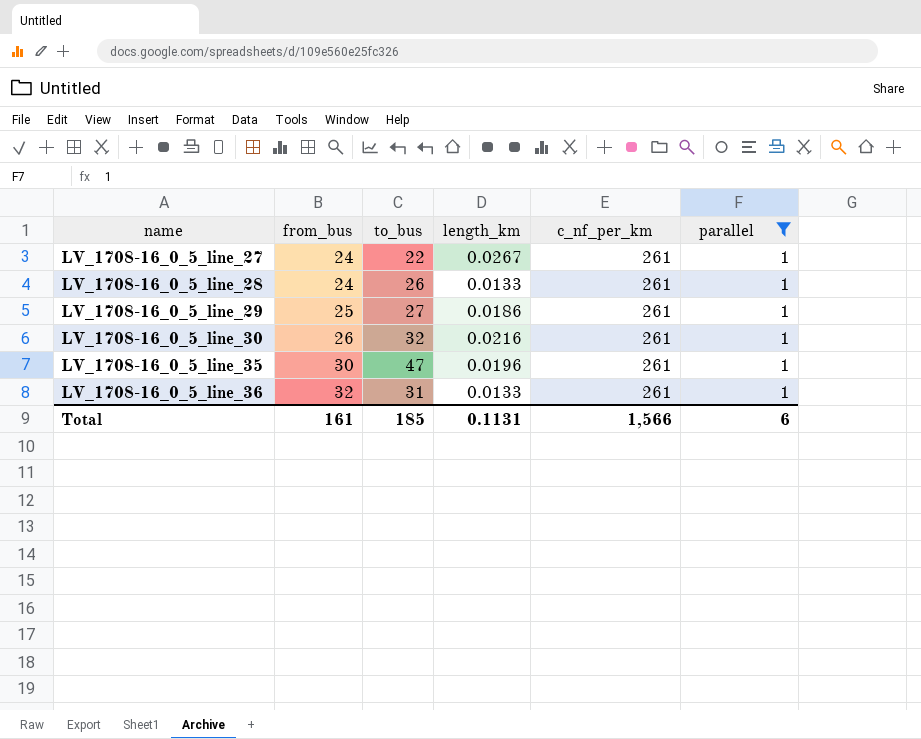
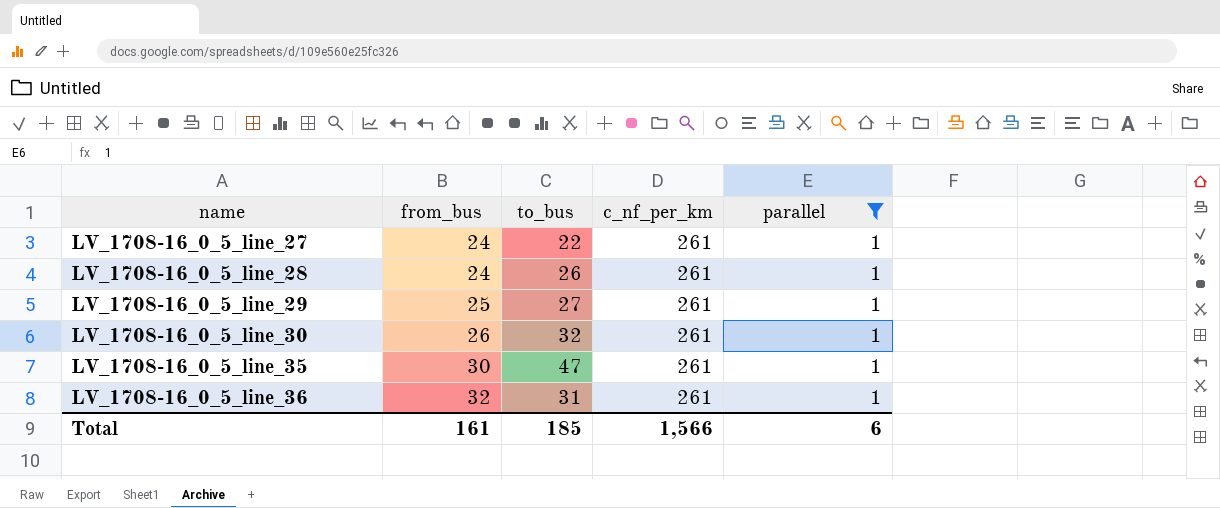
column length_km | position: 4 -> none

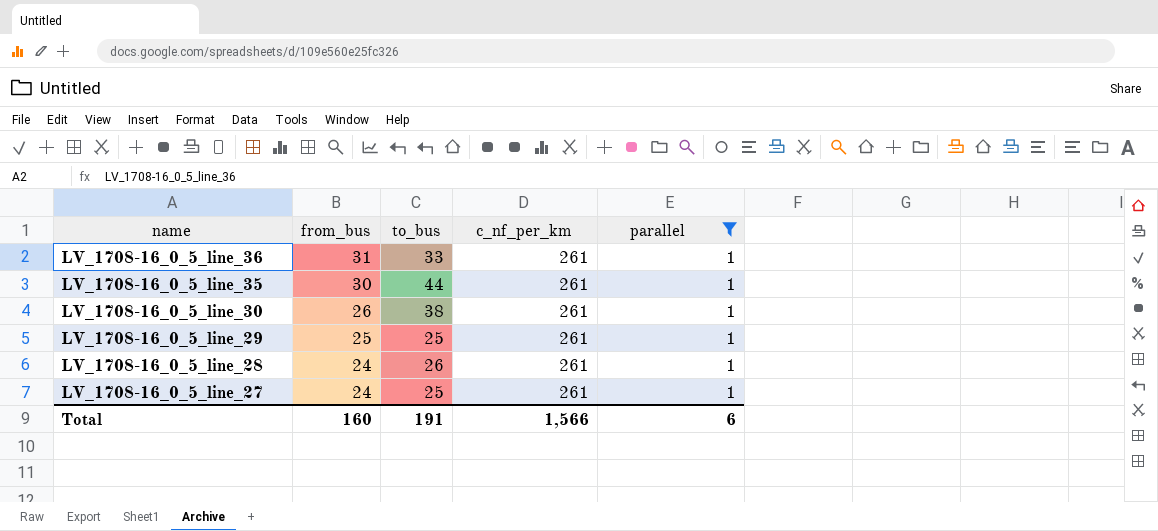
row order: name ascending -> name descending
LV_1708-16_0_5_line_36 | from_bus: 32 -> 31
LV_1708-16_0_5_line_36 | to_bus: 31 -> 33
LV_1708-16_0_5_line_35 | to_bus: 47 -> 44
LV_1708-16_0_5_line_30 | to_bus: 32 -> 38
LV_1708-16_0_5_line_29 | to_bus: 27 -> 25
LV_1708-16_0_5_line_27 | to_bus: 22 -> 25
Total | from_bus: 161 -> 160
Total | to_bus: 185 -> 191

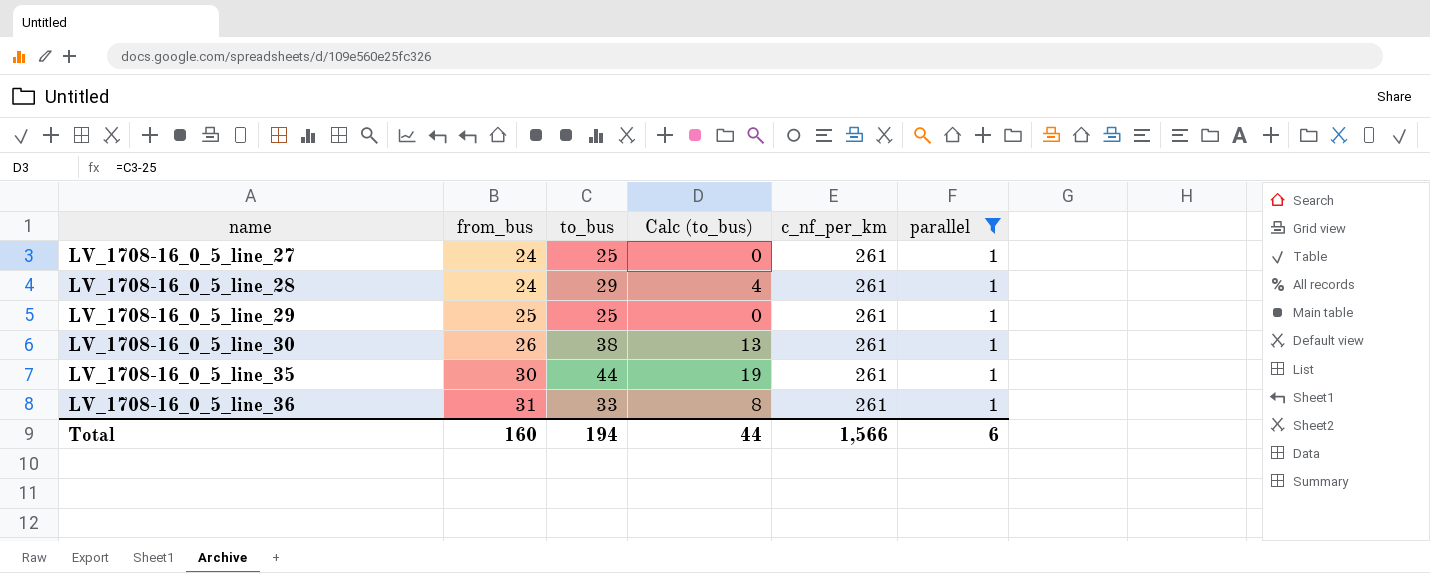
row order: name descending -> name ascending
column Calc (to_bus) | formula: none -> [to_bus] - 25
LV_1708-16_0_5_line_28 | to_bus: 26 -> 29
Total | to_bus: 191 -> 194

